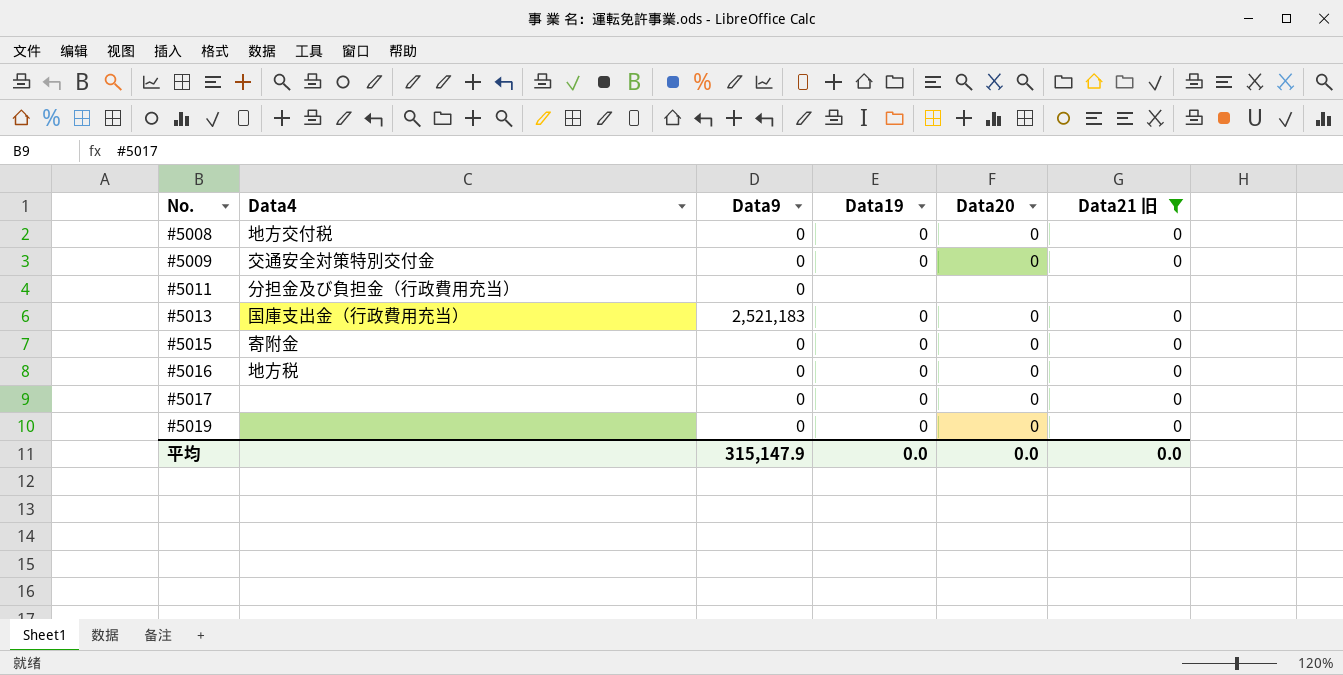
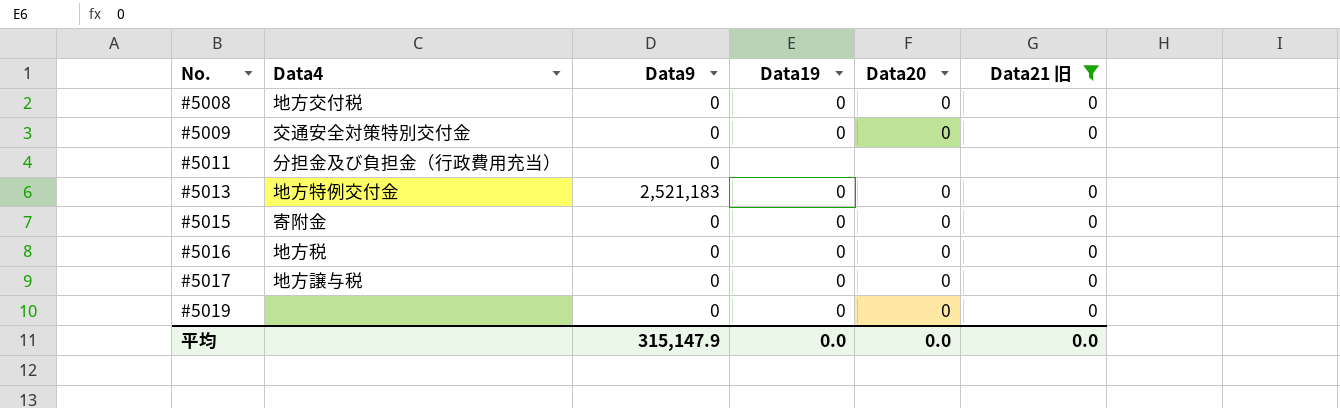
#5013 | Data4: 国庫支出金（行政費用充当） -> 地方特例交付金
#5017 | Data4: none -> 地方譲与税

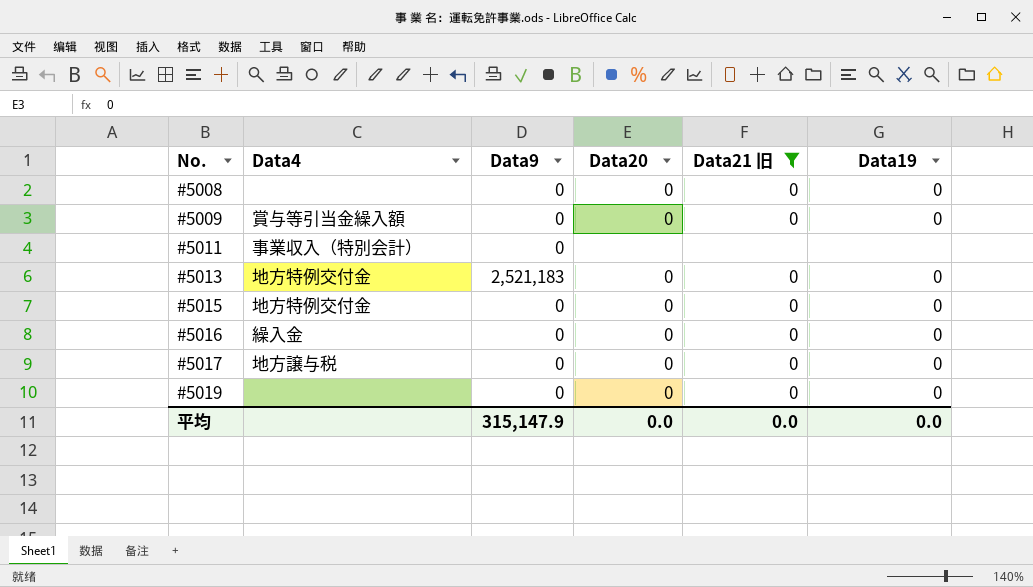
column Data19 | position: 4 -> 6
#5008 | Data4: 地方交付税 -> none
#5009 | Data4: 交通安全対策特別交付金 -> 賞与等引当金繰入額
#5011 | Data4: 分担金及び負担金（行政費用充当） -> 事業収入（特別会計）
#5015 | Data4: 寄附金 -> 地方特例交付金
#5016 | Data4: 地方税 -> 繰入金

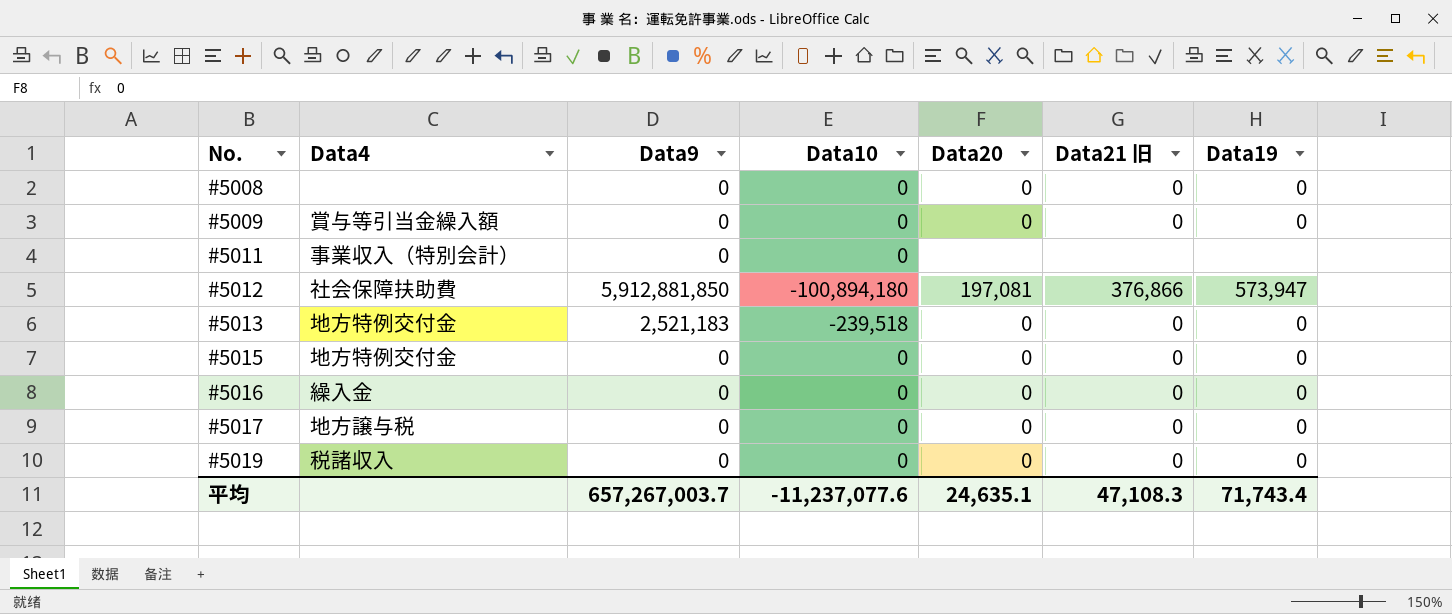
filter: Data21 旧 != 376,866 -> none
column Data10 | position: none -> 4
#5019 | Data4: none -> 税諸収入
平均 | Data9: 315,147.9 -> 657,267,003.7
平均 | Data20: 0.0 -> 24,635.1
平均 | Data21 旧: 0.0 -> 47,108.3
平均 | Data19: 0.0 -> 71,743.4

